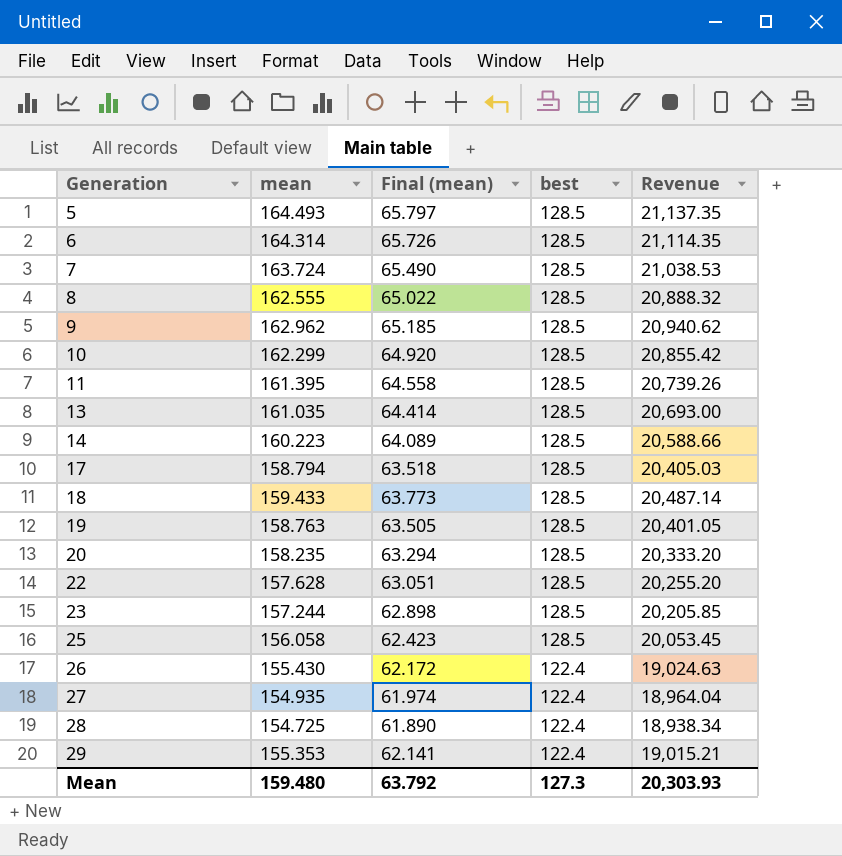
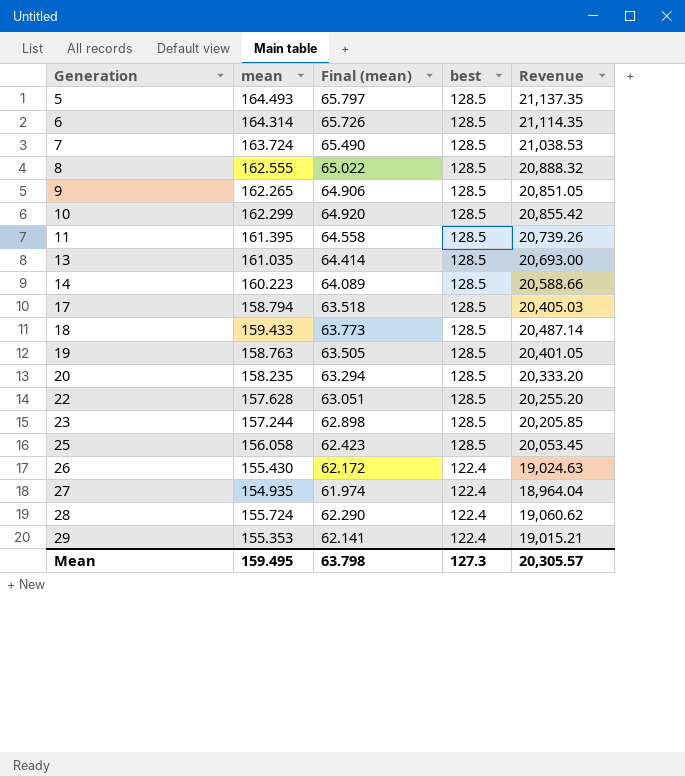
9 | mean: 162.962 -> 162.265
9 | Final (mean): 65.185 -> 64.906
9 | Revenue: 20,940.62 -> 20,851.05
28 | mean: 154.725 -> 155.724
28 | Final (mean): 61.890 -> 62.290
28 | Revenue: 18,938.34 -> 19,060.62
Mean | mean: 159.480 -> 159.495
Mean | Final (mean): 63.792 -> 63.798
Mean | Revenue: 20,303.93 -> 20,305.57

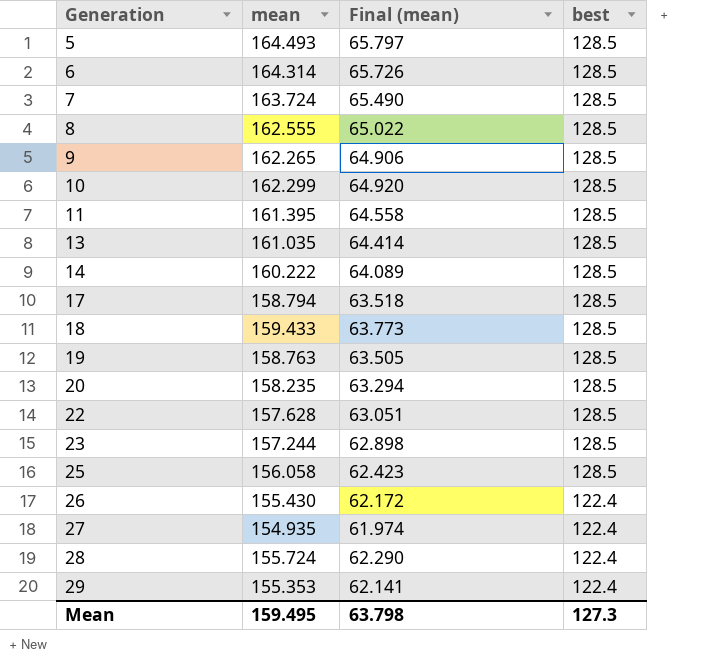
column Revenue | formula: [mean] * [best] -> none
14 | mean: 160.223 -> 160.222

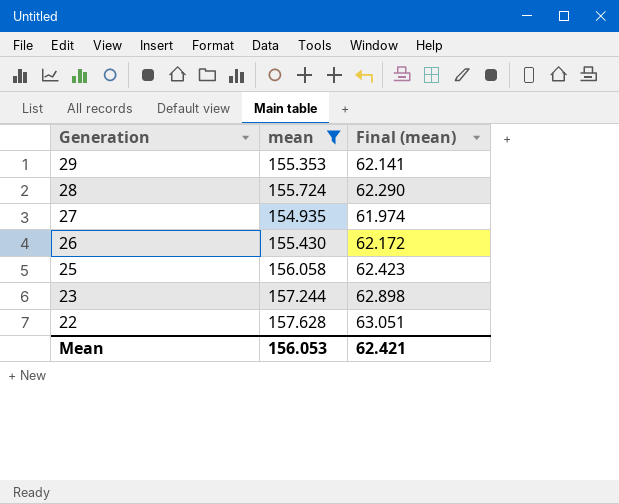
filter: none -> mean <= 157.628
row order: Generation ascending -> Generation descending
column best | position: 4 -> none
Mean | mean: 159.495 -> 156.053
Mean | Final (mean): 63.798 -> 62.421

